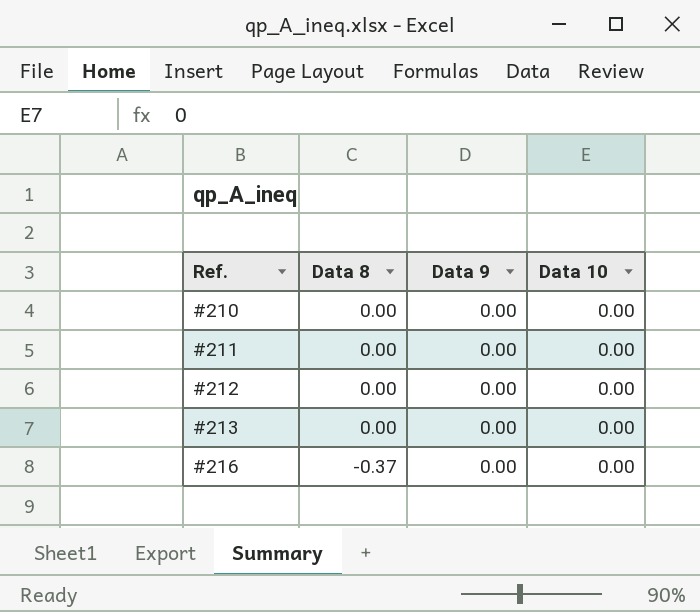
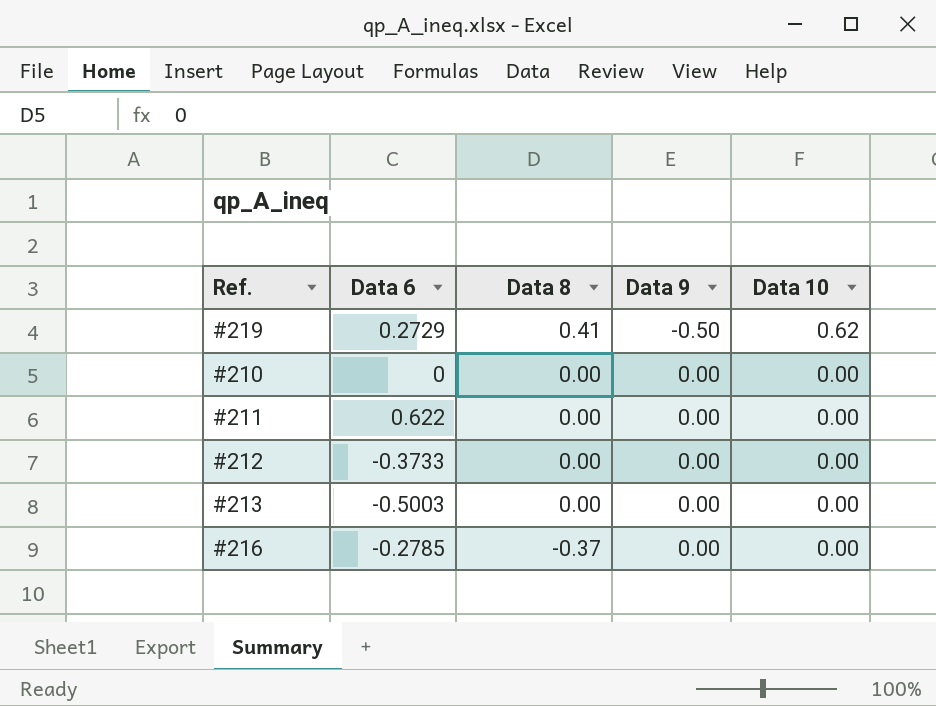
column Data 6 | position: none -> 2
row #219: none -> 0.2729 | 0.41 | -0.50 | 0.62

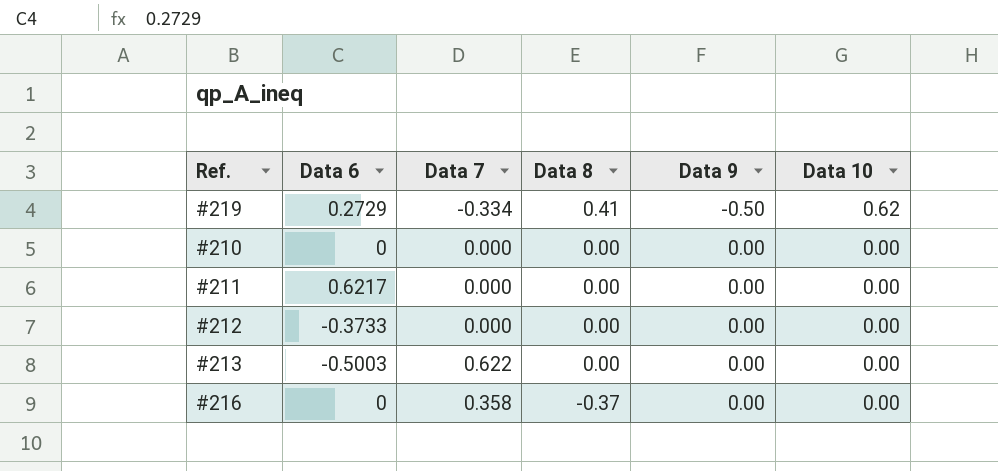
column Data 7 | position: none -> 3
#211 | Data 6: 0.622 -> 0.6217
#216 | Data 6: -0.2785 -> 0

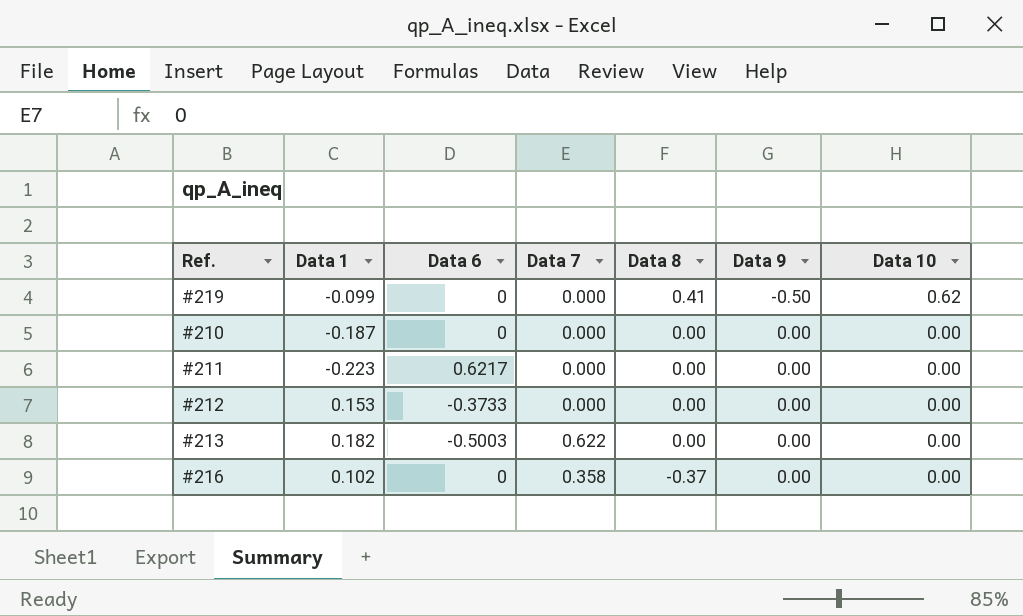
column Data 1 | position: none -> 2
#219 | Data 6: 0.2729 -> 0
#219 | Data 7: -0.334 -> 0.000

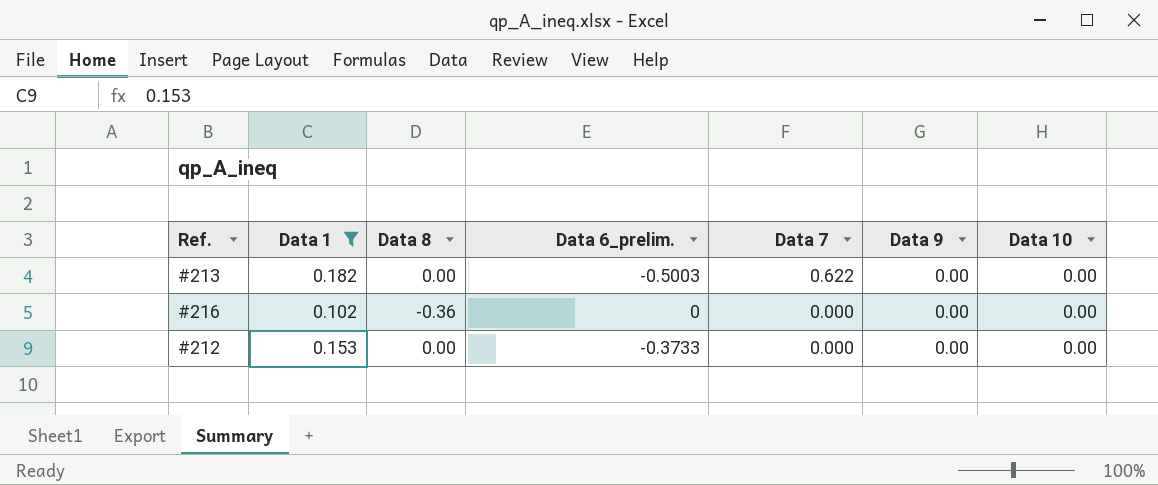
filter: none -> Data 1 >= 0.102
row order: Data 8 descending -> Data 7 descending
column Data 8 | position: 5 -> 3
column name: Data 6 -> Data 6_prelim.
#216 | Data 8: -0.37 -> -0.36
#216 | Data 7: 0.358 -> 0.000

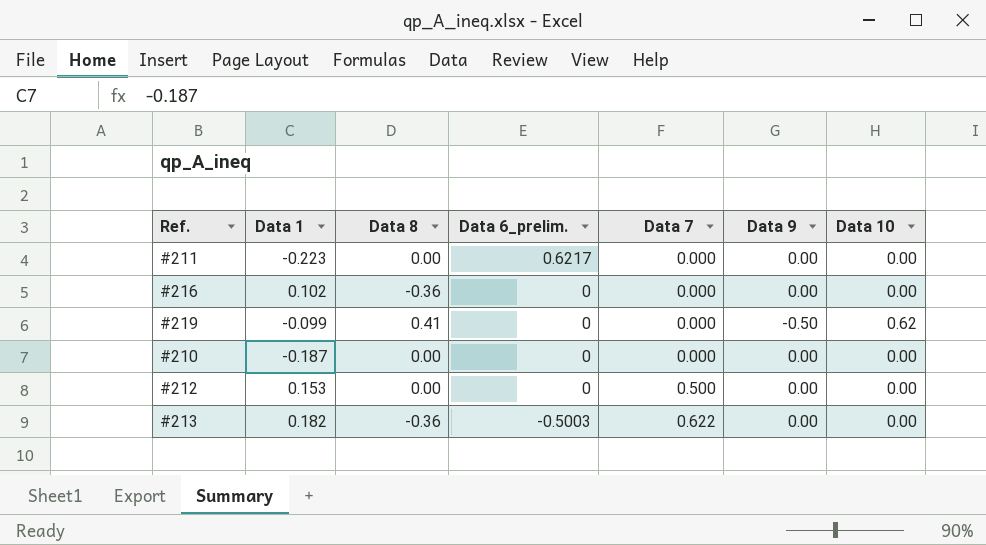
filter: Data 1 >= 0.102 -> none
row order: Data 7 descending -> Data 6_prelim. descending
#212 | Data 6_prelim.: -0.3733 -> 0
#212 | Data 7: 0.000 -> 0.500
#213 | Data 8: 0.00 -> -0.36

